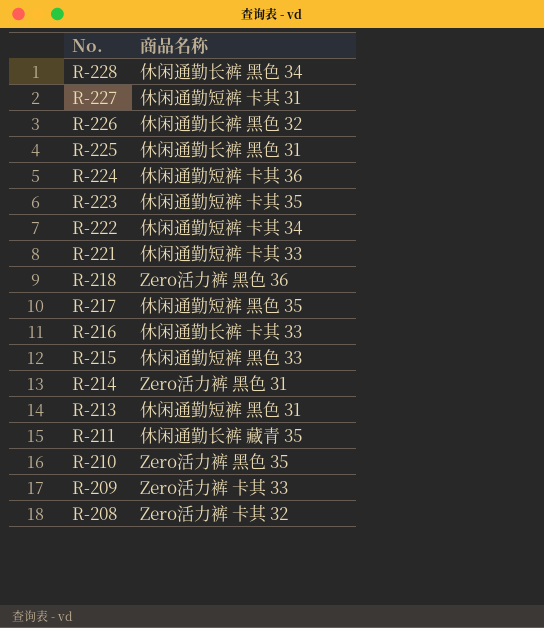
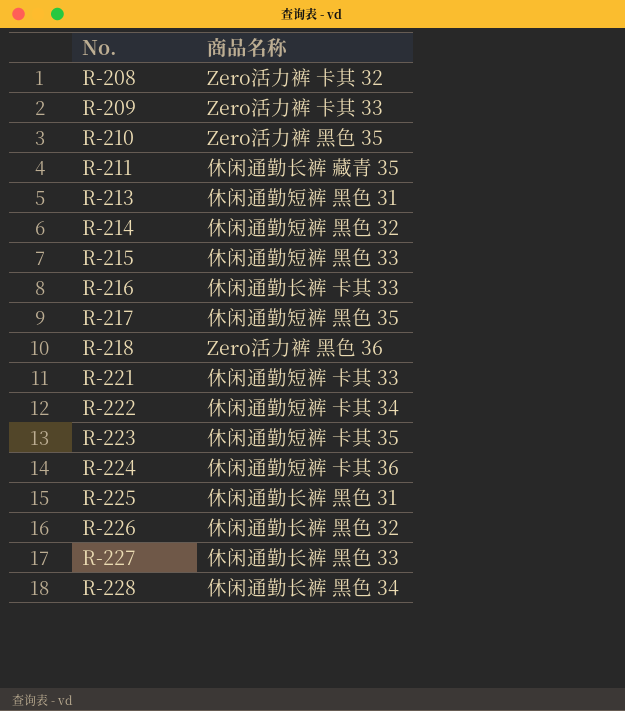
row order: No. descending -> No. ascending
R-214 | 商品名称: Zero活力裤 黑色 31 -> 休闲通勤短裤 黑色 32
R-227 | 商品名称: 休闲通勤短裤 卡其 31 -> 休闲通勤长裤 黑色 33

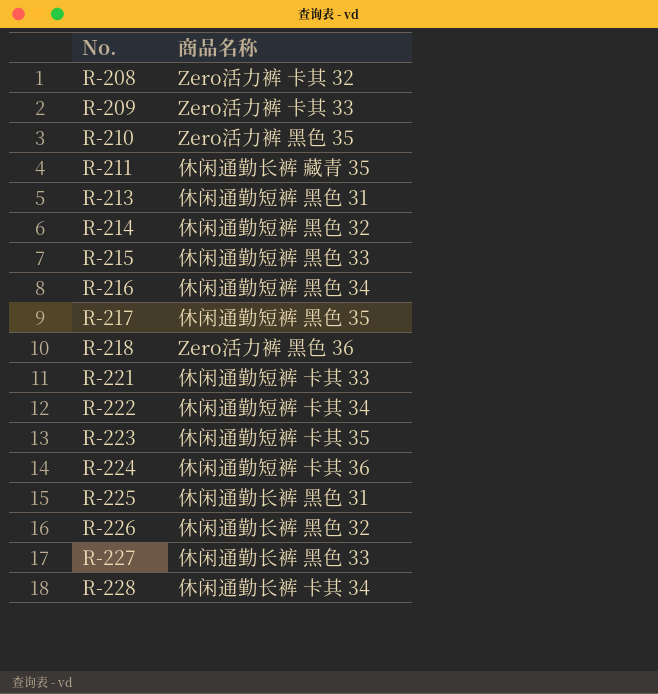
R-216 | 商品名称: 休闲通勤长裤 卡其 33 -> 休闲通勤短裤 黑色 34
R-228 | 商品名称: 休闲通勤长裤 黑色 34 -> 休闲通勤长裤 卡其 34

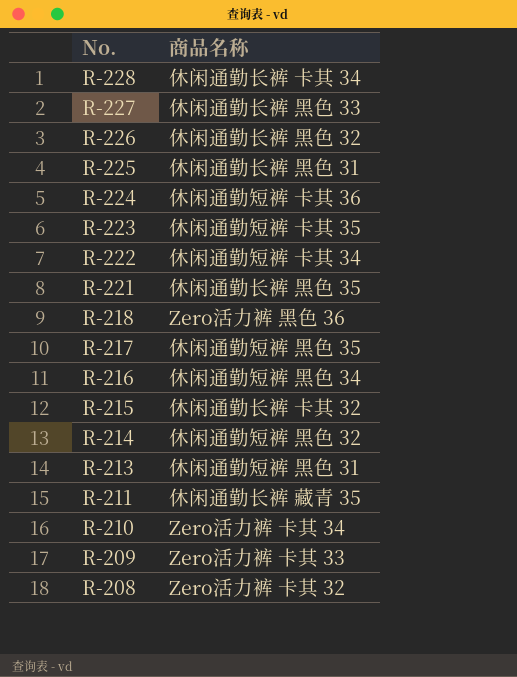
row order: No. ascending -> No. descending
R-221 | 商品名称: 休闲通勤短裤 卡其 33 -> 休闲通勤长裤 黑色 35
R-215 | 商品名称: 休闲通勤短裤 黑色 33 -> 休闲通勤长裤 卡其 32
R-210 | 商品名称: Zero活力裤 黑色 35 -> Zero活力裤 卡其 34

